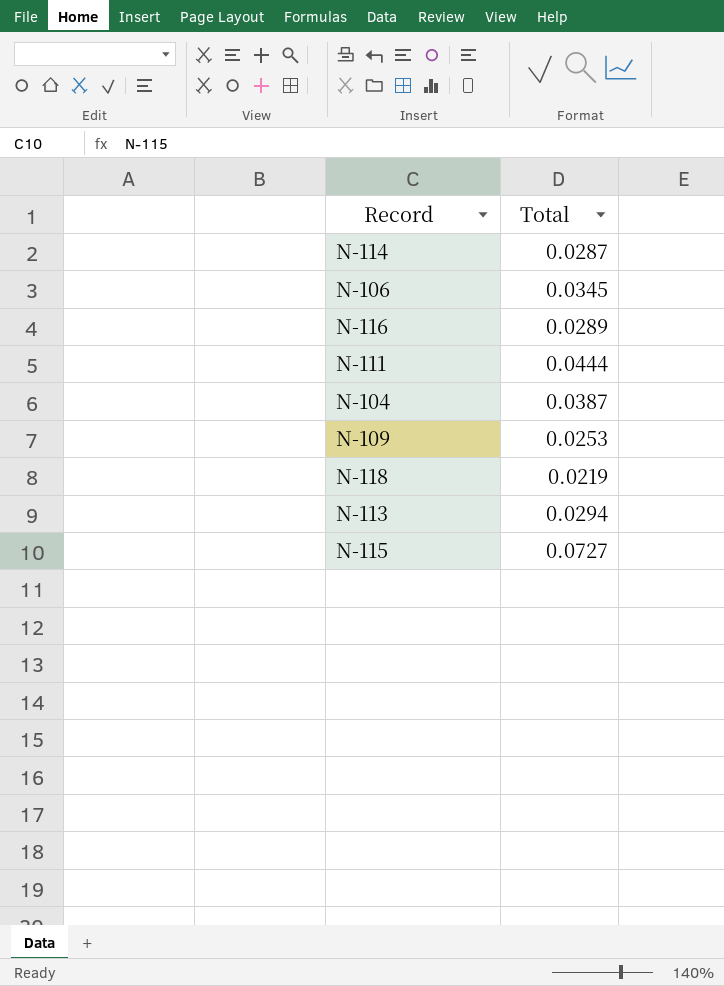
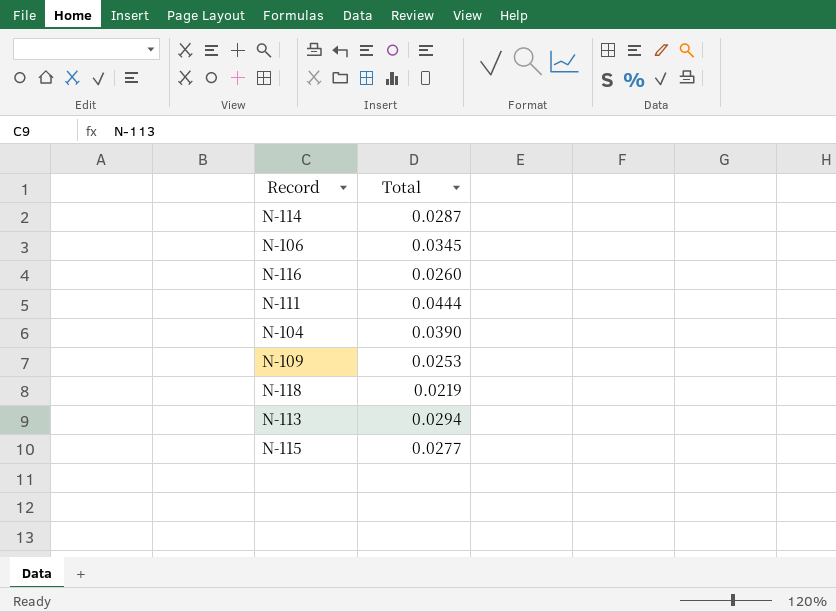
N-116 | Total: 0.0289 -> 0.0260
N-104 | Total: 0.0387 -> 0.0390
N-115 | Total: 0.0727 -> 0.0277

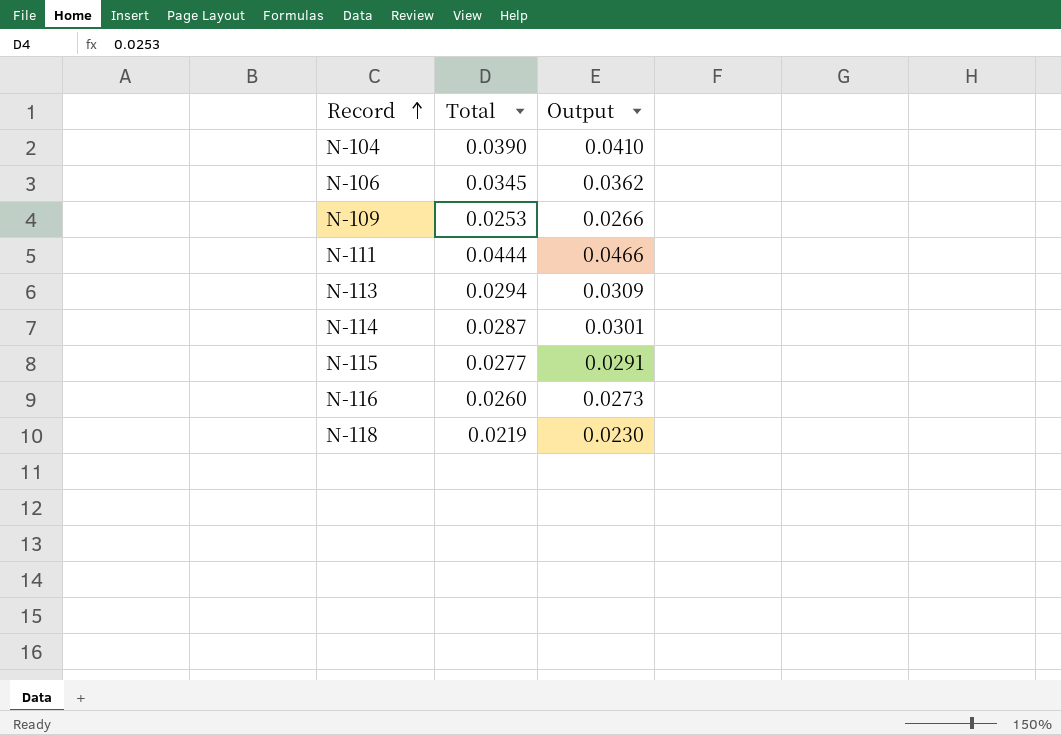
row order: none -> Record ascending
column Output | formula: none -> [Total] * 1.05

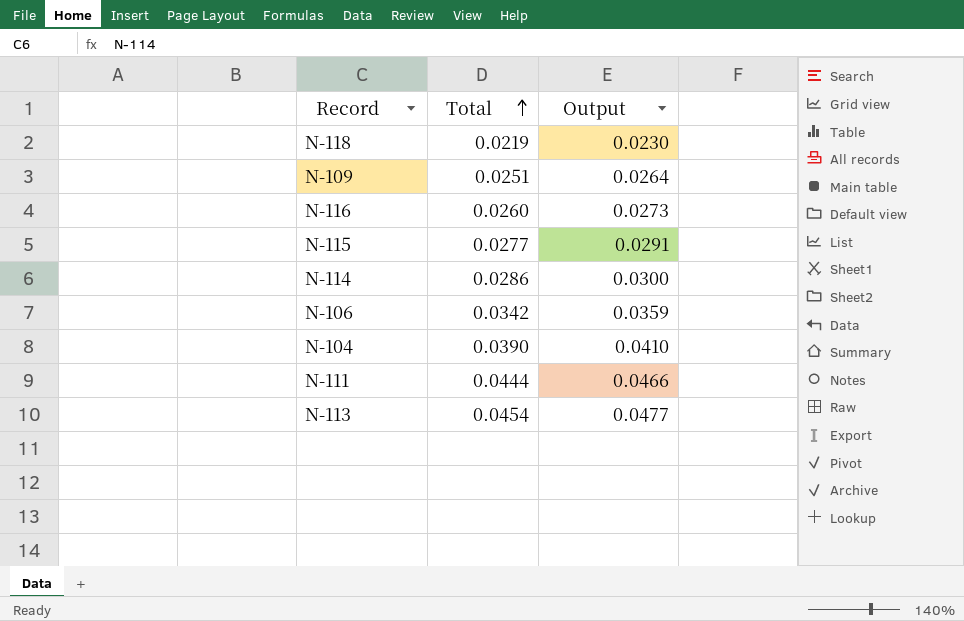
row order: Record ascending -> Total ascending
N-109 | Total: 0.0253 -> 0.0251
N-109 | Output: 0.0266 -> 0.0264
N-114 | Total: 0.0287 -> 0.0286
N-114 | Output: 0.0301 -> 0.0300
N-106 | Total: 0.0345 -> 0.0342
N-106 | Output: 0.0362 -> 0.0359
N-113 | Total: 0.0294 -> 0.0454
N-113 | Output: 0.0309 -> 0.0477

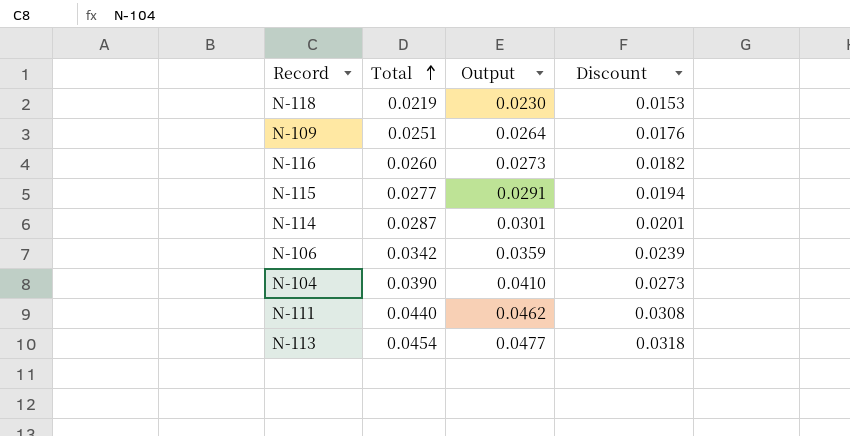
column Discount | formula: none -> [Total] * 0.7
N-114 | Total: 0.0286 -> 0.0287
N-114 | Output: 0.0300 -> 0.0301
N-111 | Total: 0.0444 -> 0.0440
N-111 | Output: 0.0466 -> 0.0462

